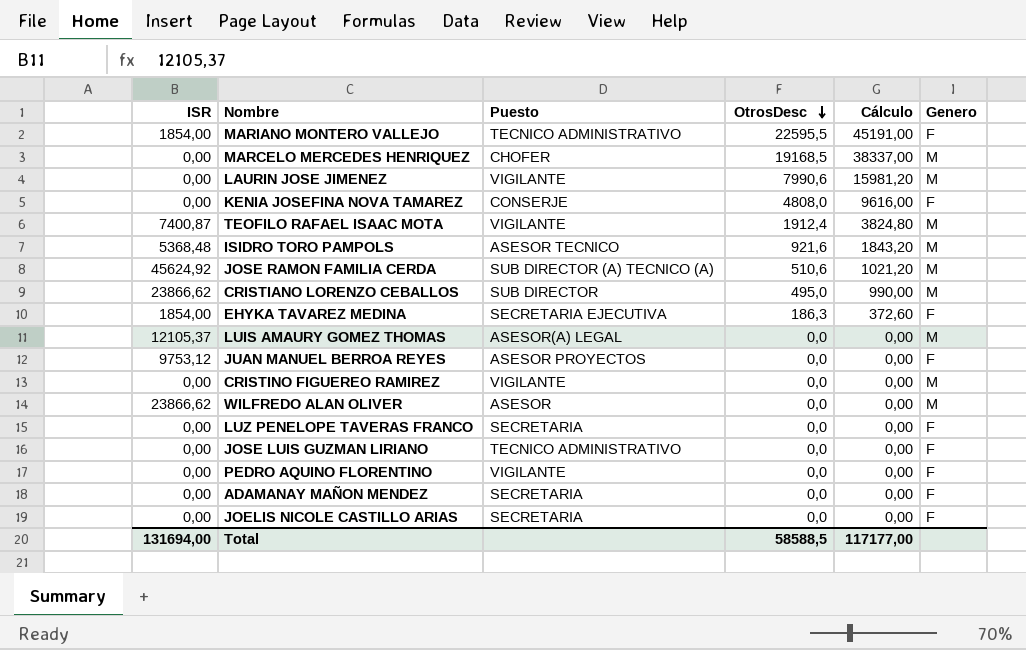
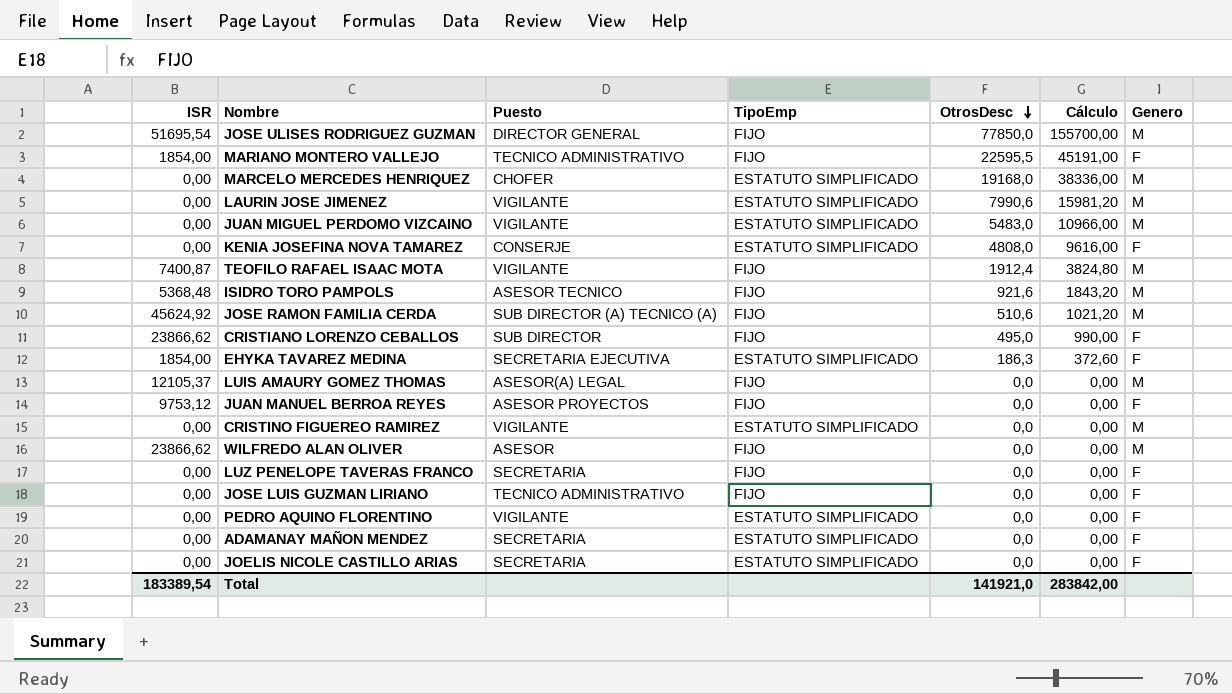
column TipoEmp | position: none -> 4
row JOSE ULISES RODRIGUEZ GUZMAN: none -> 51695,54 | DIRECTOR GENERAL | FIJO | 77850,0 | 155700,00 | M
MARCELO MERCEDES HENRIQUEZ | OtrosDesc: 19168,5 -> 19168,0
MARCELO MERCEDES HENRIQUEZ | Cálculo: 38337,00 -> 38336,00
row JUAN MIGUEL PERDOMO VIZCAINO: none -> 0,00 | VIGILANTE | ESTATUTO SIMPLIFICADO | 5483,0 | 10966,00 | M
CRISTIANO LORENZO CEBALLOS | Genero: M -> F
Total | ISR: 131694,00 -> 183389,54
Total | OtrosDesc: 58588,5 -> 141921,0
Total | Cálculo: 117177,00 -> 283842,00

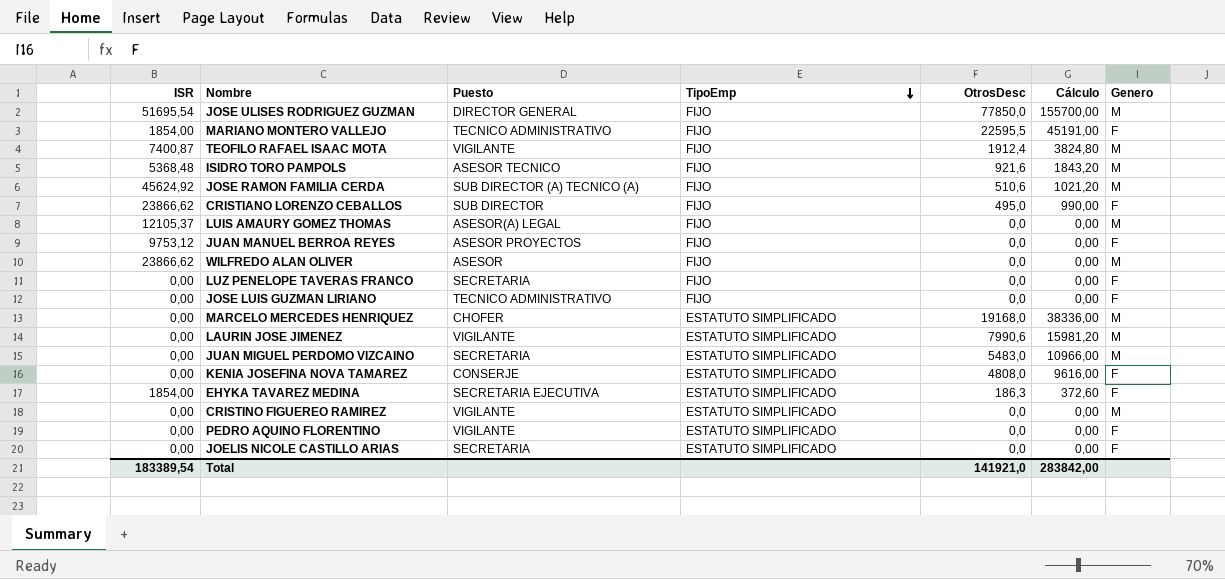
row order: OtrosDesc descending -> TipoEmp descending
row ADAMANAY MAÑON MENDEZ: 0,00 | SECRETARIA | ESTATUTO SIMPLIFICADO | 0,0 | 0,00 | F -> none
JUAN MIGUEL PERDOMO VIZCAINO | Puesto: VIGILANTE -> SECRETARIA

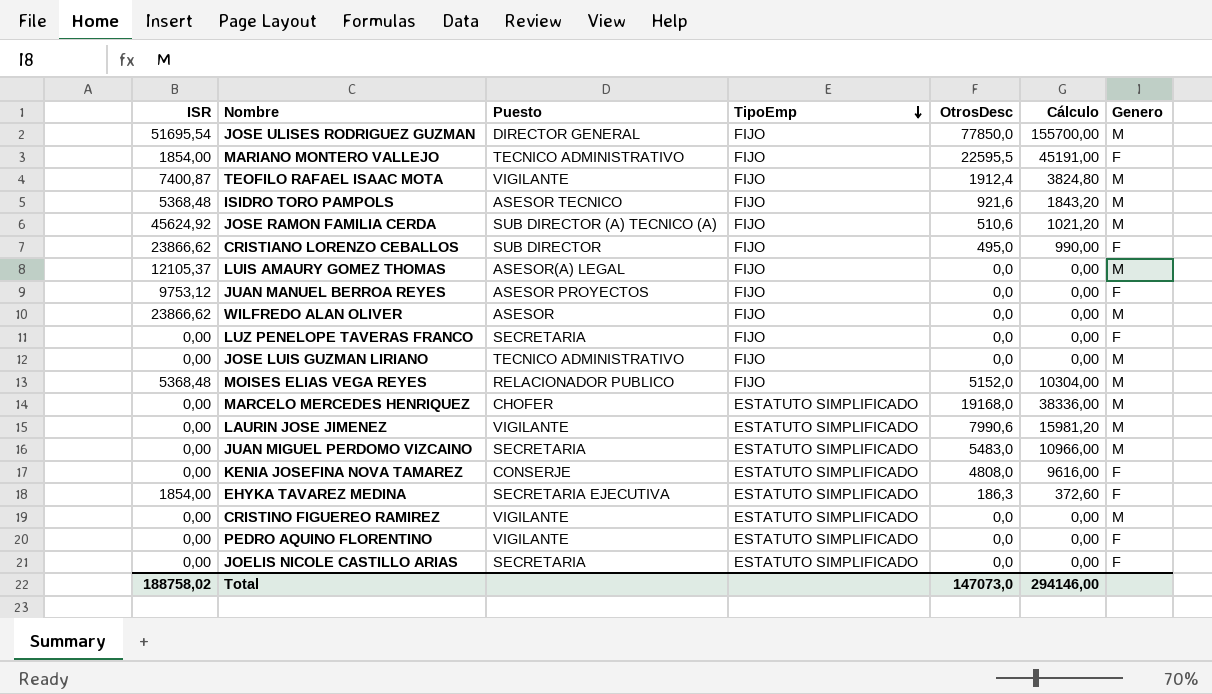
JOSE LUIS GUZMAN LIRIANO | Genero: F -> M
row MOISES ELIAS VEGA REYES: none -> 5368,48 | RELACIONADOR PUBLICO | FIJO | 5152,0 | 10304,00 | M
Total | ISR: 183389,54 -> 188758,02
Total | OtrosDesc: 141921,0 -> 147073,0
Total | Cálculo: 283842,00 -> 294146,00

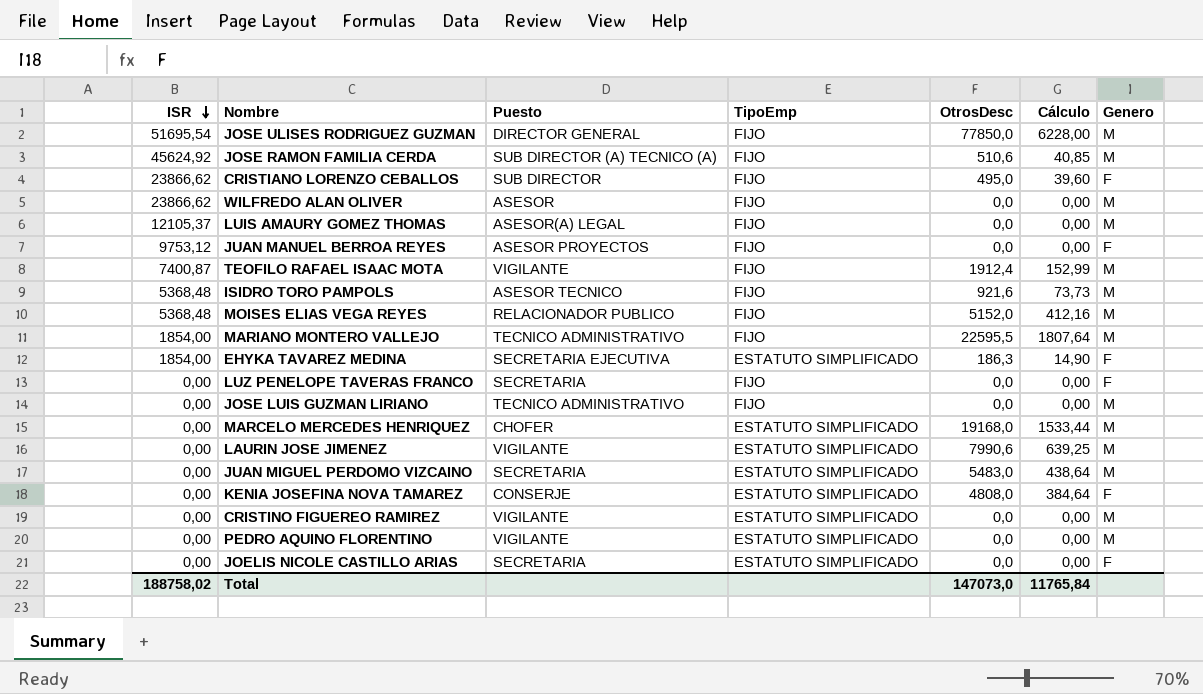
row order: TipoEmp descending -> ISR descending
column Cálculo | formula: [OtrosDesc] * 2 -> [OtrosDesc] * 0,08
MARIANO MONTERO VALLEJO | Genero: F -> M
PEDRO AQUINO FLORENTINO | Genero: F -> M
Total | Cálculo: 294146,00 -> 11765,84

